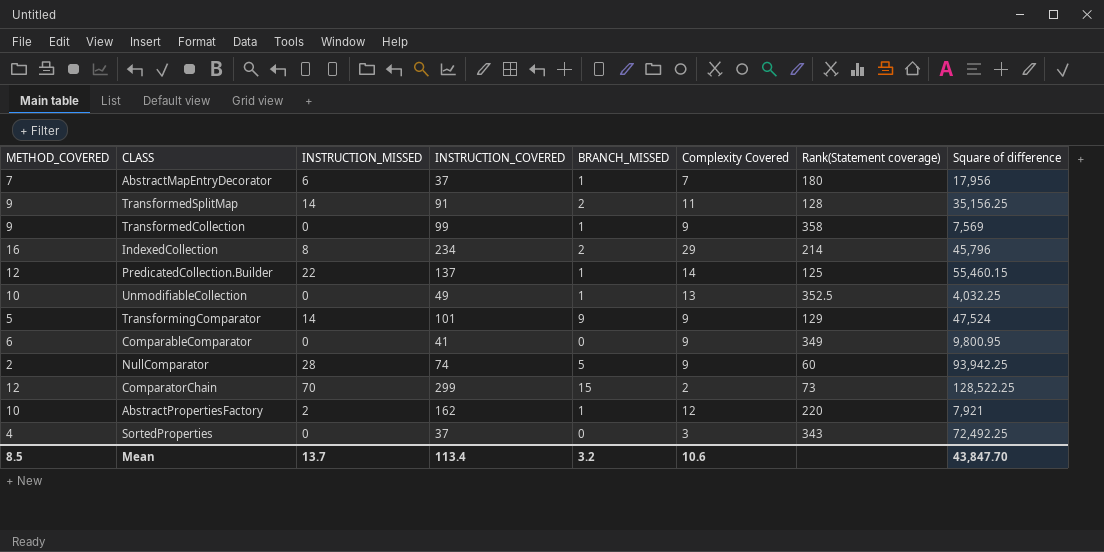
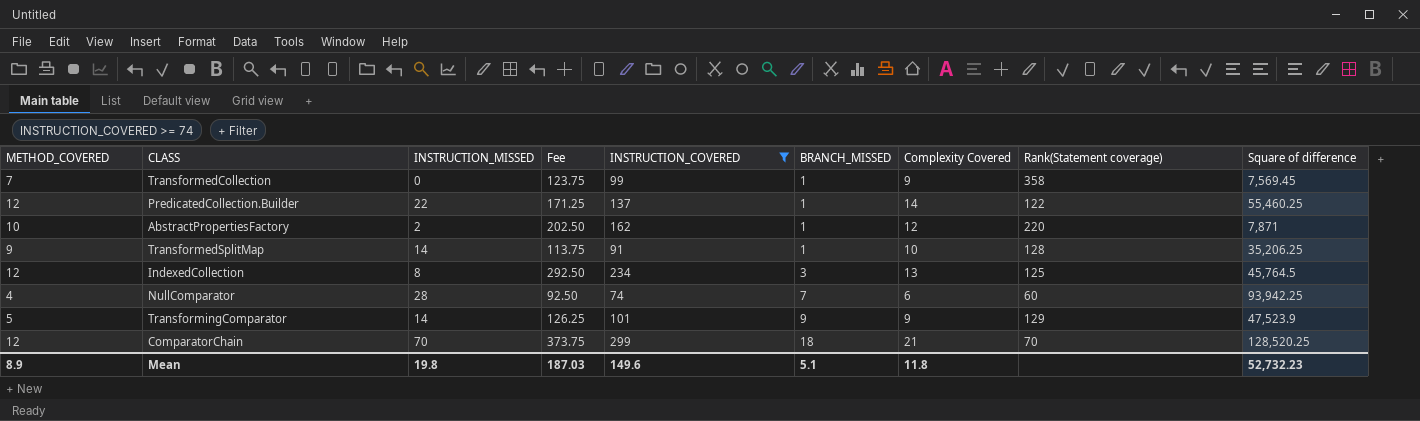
filter: none -> INSTRUCTION_COVERED >= 74
row order: none -> BRANCH_MISSED ascending
column Fee | formula: none -> [INSTRUCTION_COVERED] * 1.25
TransformedCollection | METHOD_COVERED: 9 -> 7
TransformedCollection | Square of difference: 7,569 -> 7,569.45
PredicatedCollection.Builder | Rank(Statement coverage): 125 -> 122
PredicatedCollection.Builder | Square of difference: 55,460.15 -> 55,460.25
AbstractPropertiesFactory | Square of difference: 7,921 -> 7,871
TransformedSplitMap | BRANCH_MISSED: 2 -> 1
TransformedSplitMap | Complexity Covered: 11 -> 10
TransformedSplitMap | Square of difference: 35,156.25 -> 35,206.25
IndexedCollection | METHOD_COVERED: 16 -> 12
IndexedCollection | BRANCH_MISSED: 2 -> 3
IndexedCollection | Complexity Covered: 29 -> 13
IndexedCollection | Rank(Statement coverage): 214 -> 125
IndexedCollection | Square of difference: 45,796 -> 45,764.5
NullComparator | METHOD_COVERED: 2 -> 4
NullComparator | BRANCH_MISSED: 5 -> 7
NullComparator | Complexity Covered: 9 -> 6
TransformingComparator | Square of difference: 47,524 -> 47,523.9
ComparatorChain | BRANCH_MISSED: 15 -> 18
ComparatorChain | Complexity Covered: 2 -> 21
ComparatorChain | Rank(Statement coverage): 73 -> 70
ComparatorChain | Square of difference: 128,522.25 -> 128,520.25
Mean | METHOD_COVERED: 8.5 -> 8.9
Mean | INSTRUCTION_MISSED: 13.7 -> 19.8
Mean | INSTRUCTION_COVERED: 113.4 -> 149.6
Mean | BRANCH_MISSED: 3.2 -> 5.1
Mean | Complexity Covered: 10.6 -> 11.8
Mean | Square of difference: 43,847.70 -> 52,732.23

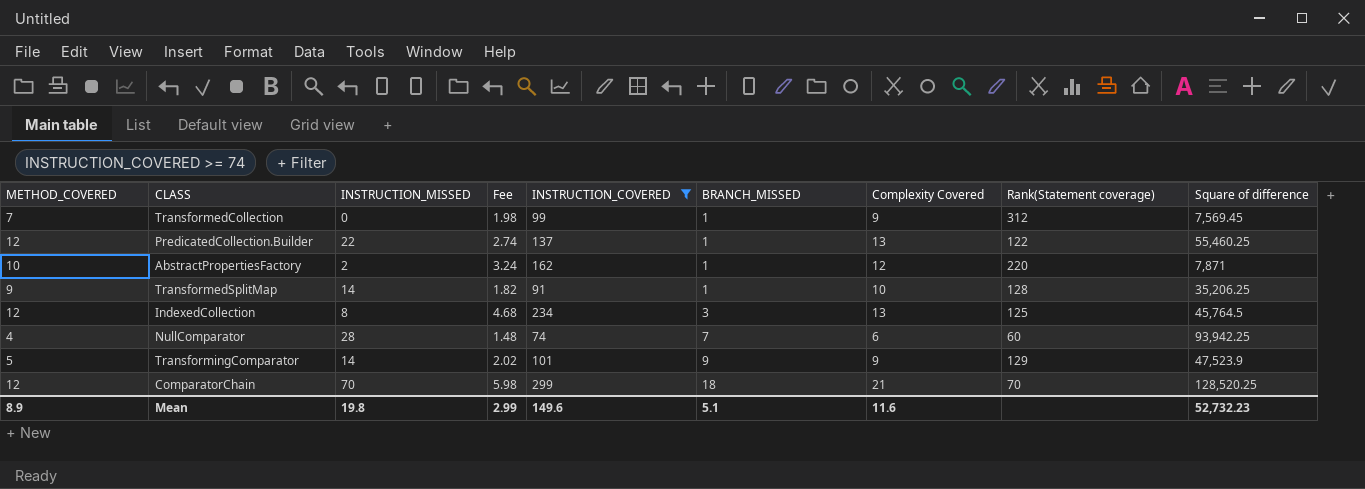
column Fee | formula: [INSTRUCTION_COVERED] * 1.25 -> [INSTRUCTION_COVERED] * 0.02
TransformedCollection | Rank(Statement coverage): 358 -> 312
PredicatedCollection.Builder | Complexity Covered: 14 -> 13
Mean | Fee: 187.03 -> 2.99
Mean | Complexity Covered: 11.8 -> 11.6

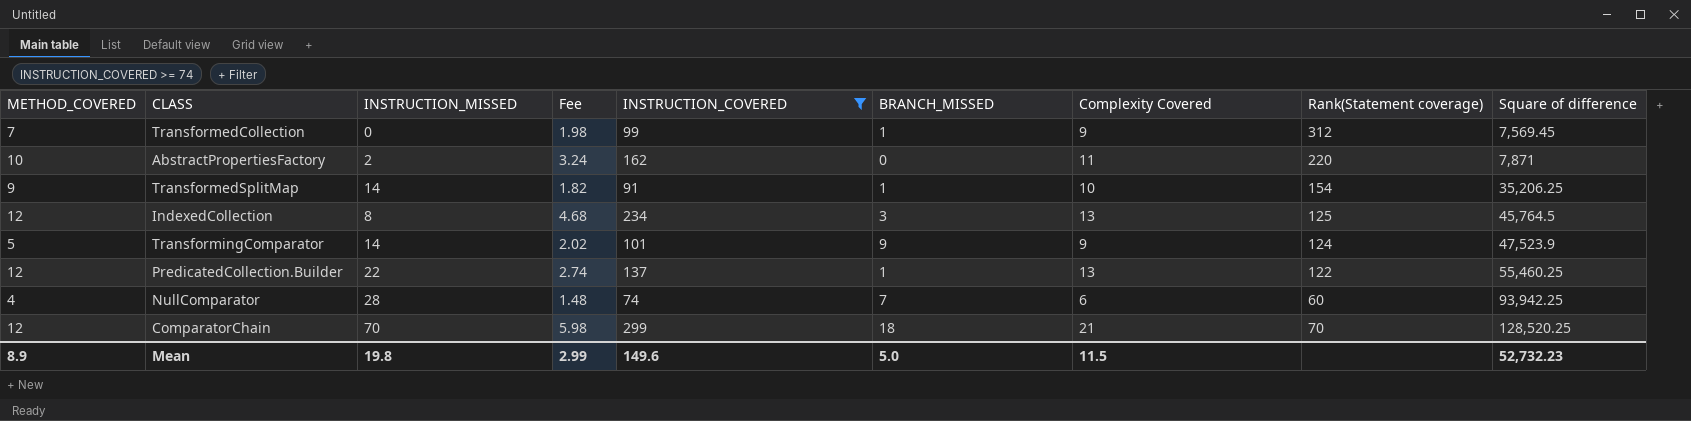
row order: BRANCH_MISSED ascending -> Square of difference ascending
AbstractPropertiesFactory | BRANCH_MISSED: 1 -> 0
AbstractPropertiesFactory | Complexity Covered: 12 -> 11
TransformedSplitMap | Rank(Statement coverage): 128 -> 154
TransformingComparator | Rank(Statement coverage): 129 -> 124
Mean | BRANCH_MISSED: 5.1 -> 5.0
Mean | Complexity Covered: 11.6 -> 11.5

